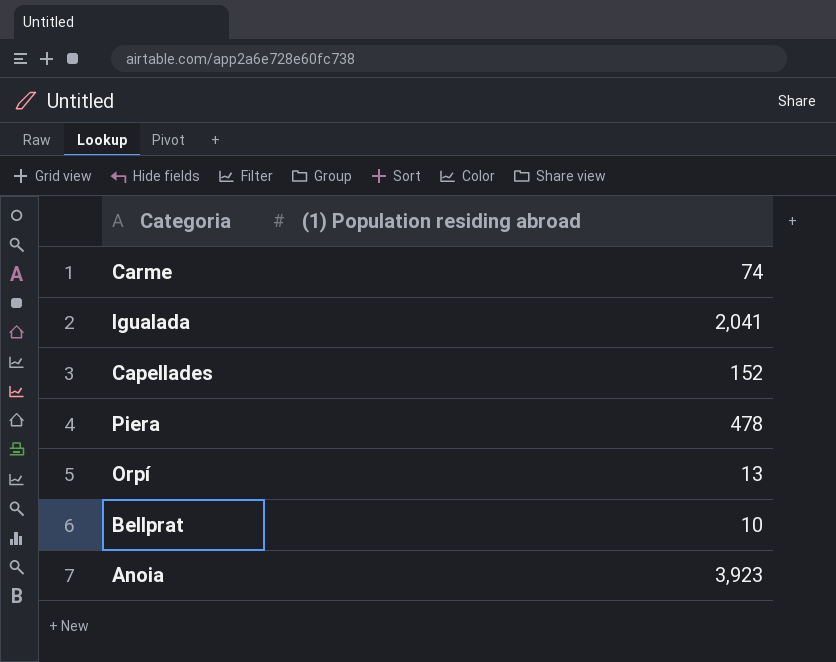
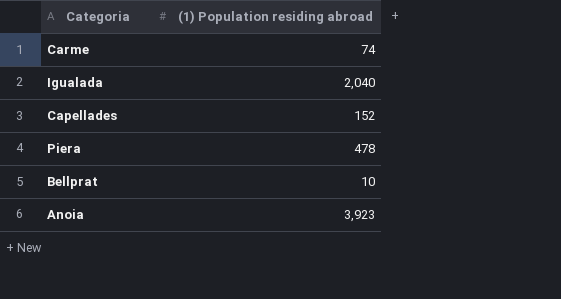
row Orpí: 13 -> none
Igualada | (1) Population residing abroad: 2,041 -> 2,040

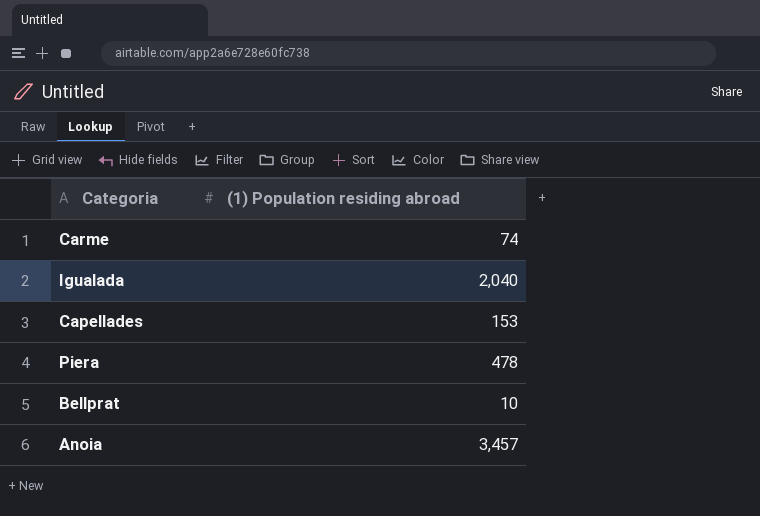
Capellades | (1) Population residing abroad: 152 -> 153
Anoia | (1) Population residing abroad: 3,923 -> 3,457

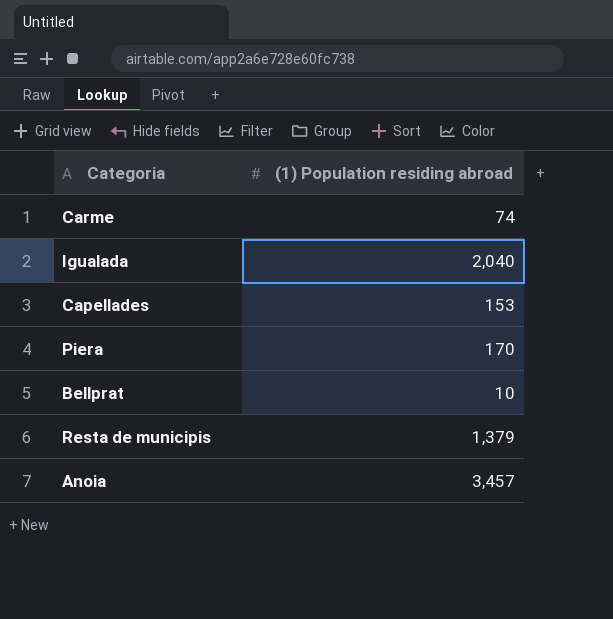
Piera | (1) Population residing abroad: 478 -> 170
row Resta de municipis: none -> 1,379

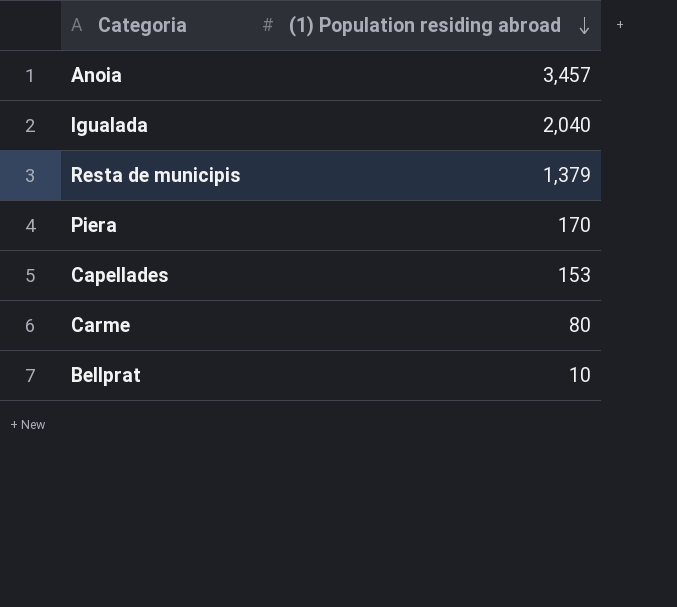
row order: none -> (1) Population residing abroad descending
Carme | (1) Population residing abroad: 74 -> 80

